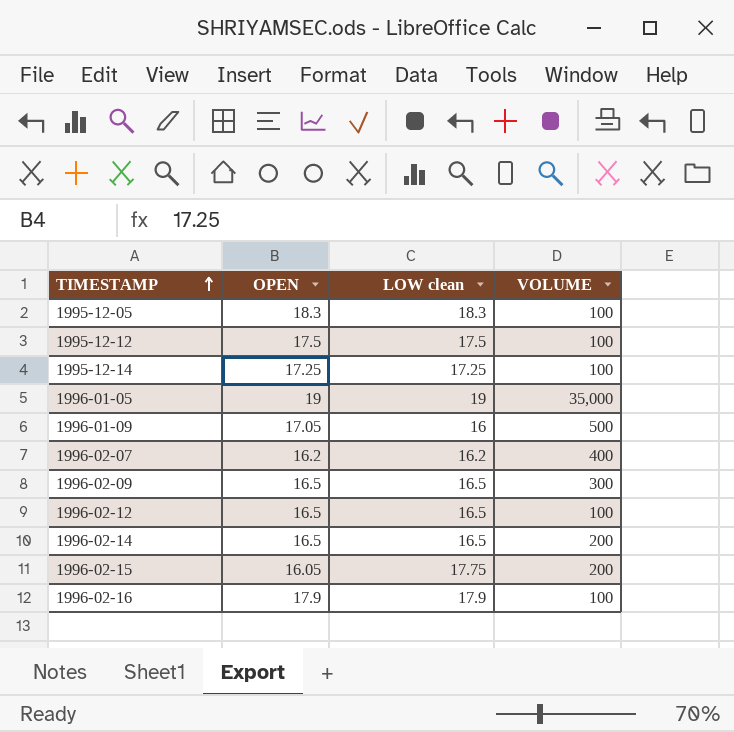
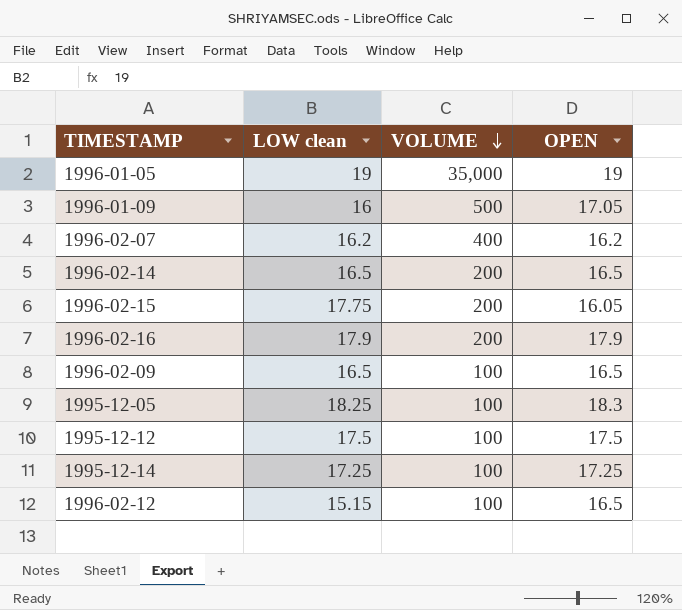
row order: TIMESTAMP ascending -> VOLUME descending
column OPEN | position: 2 -> 4
1996-02-16 | VOLUME: 100 -> 200
1996-02-09 | VOLUME: 300 -> 100
1995-12-05 | LOW clean: 18.3 -> 18.25
1996-02-12 | LOW clean: 16.5 -> 15.15

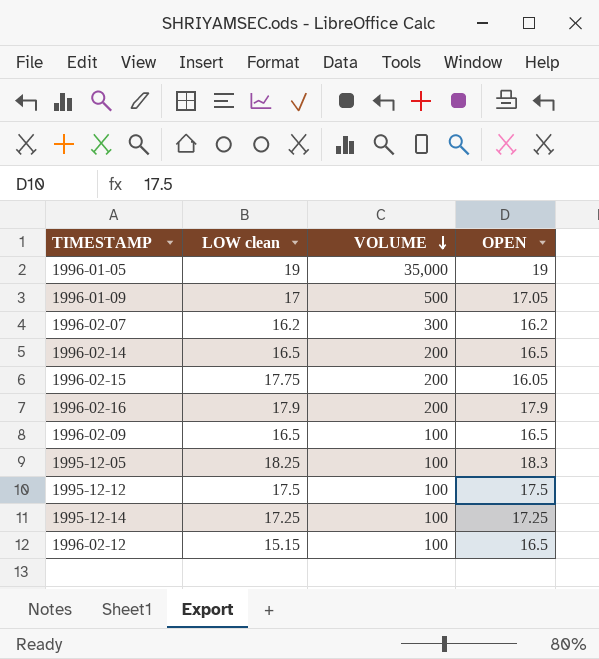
1996-01-09 | LOW clean: 16 -> 17
1996-02-07 | VOLUME: 400 -> 300

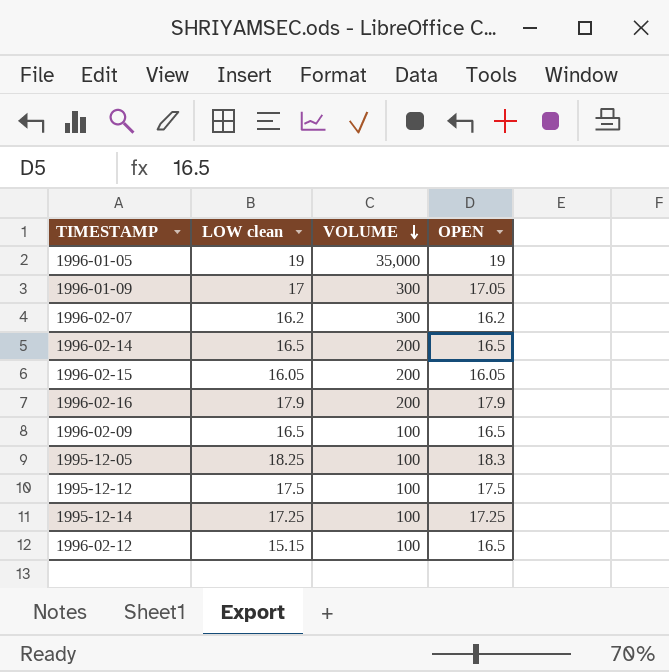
1996-01-09 | VOLUME: 500 -> 300
1996-02-15 | LOW clean: 17.75 -> 16.05

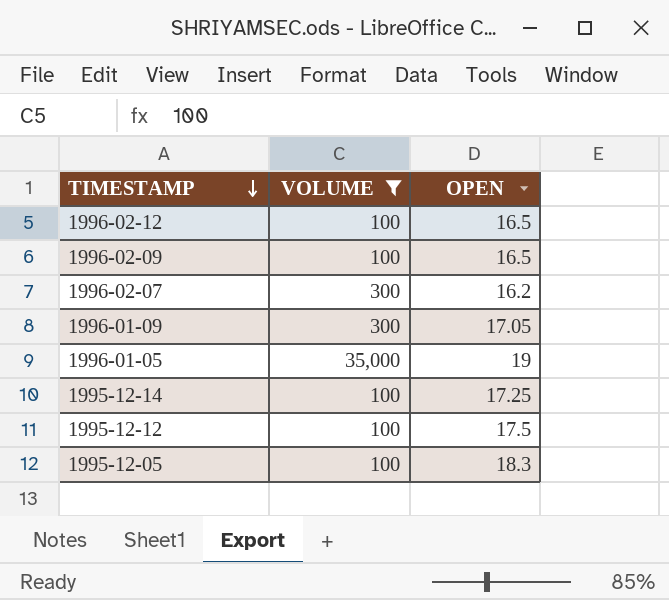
filter: none -> VOLUME != 200
row order: VOLUME descending -> TIMESTAMP descending
column LOW clean | position: 2 -> none

